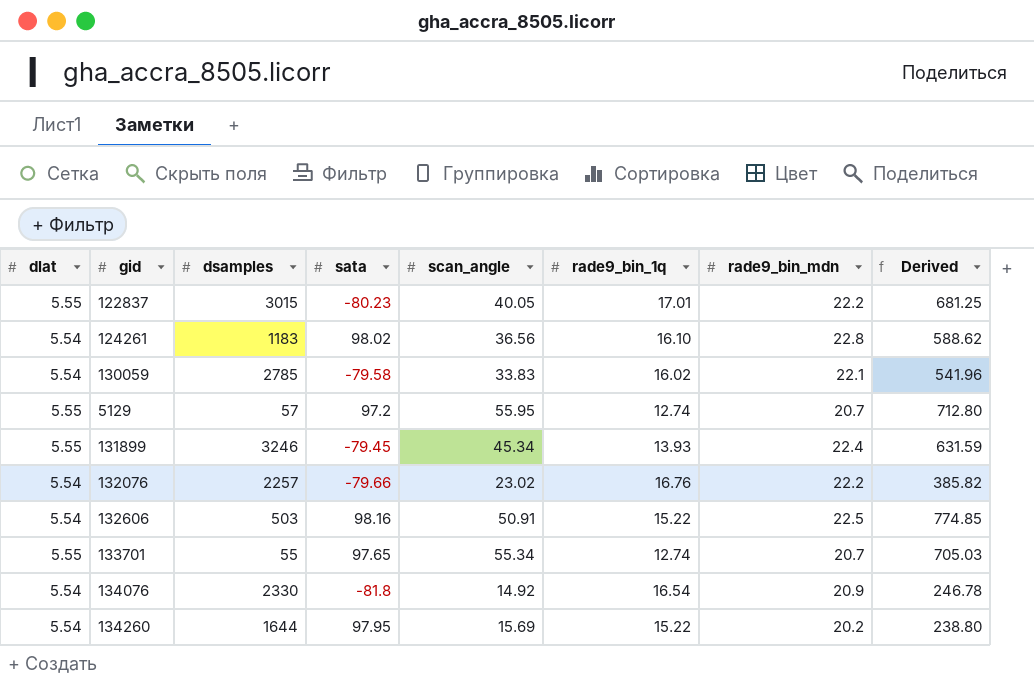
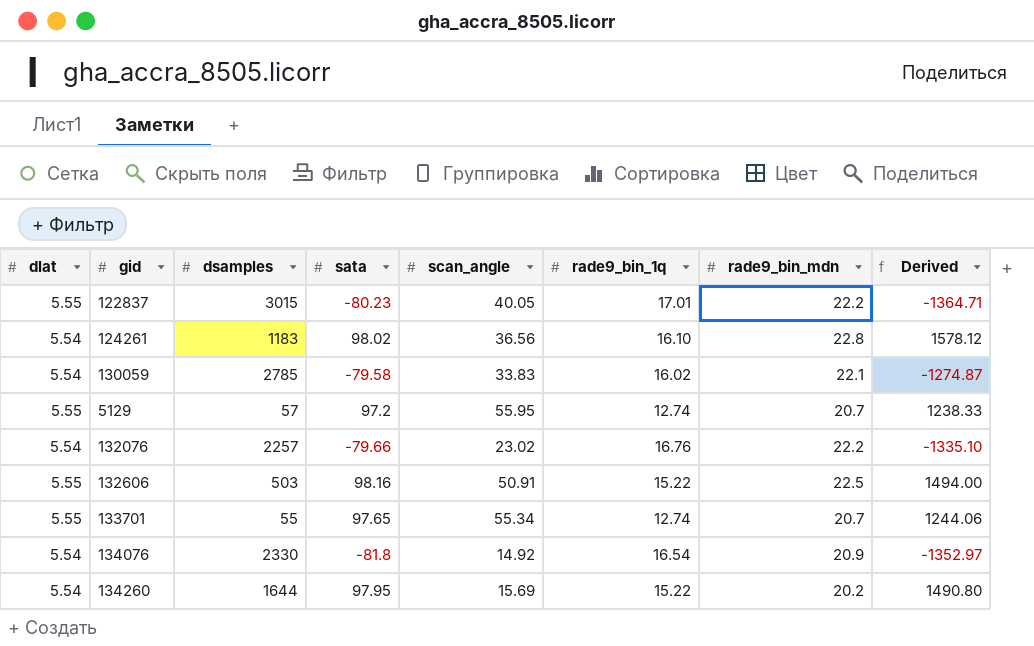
column Derived | formula: [scan_angle] * [rade9_bin_1q] -> [sata] * [rade9_bin_1q]
row 131899: 5.55 | 3246 | -79.45 | 45.34 | 13.93 | 22.4 | 631.59 -> none
132606 | dlat: 5.54 -> 5.55

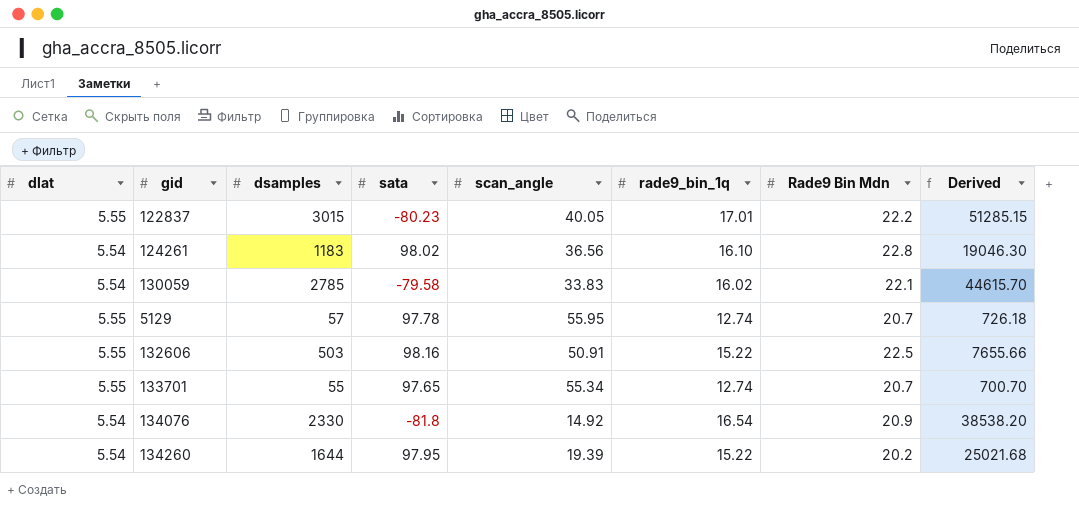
column name: rade9_bin_mdn -> Rade9 Bin Mdn
column Derived | formula: [sata] * [rade9_bin_1q] -> [dsamples] * [rade9_bin_1q]
row 132076: 5.54 | 2257 | -79.66 | 23.02 | 16.76 | 22.2 | -1335.10 -> none
5129 | sata: 97.2 -> 97.78
134260 | scan_angle: 15.69 -> 19.39

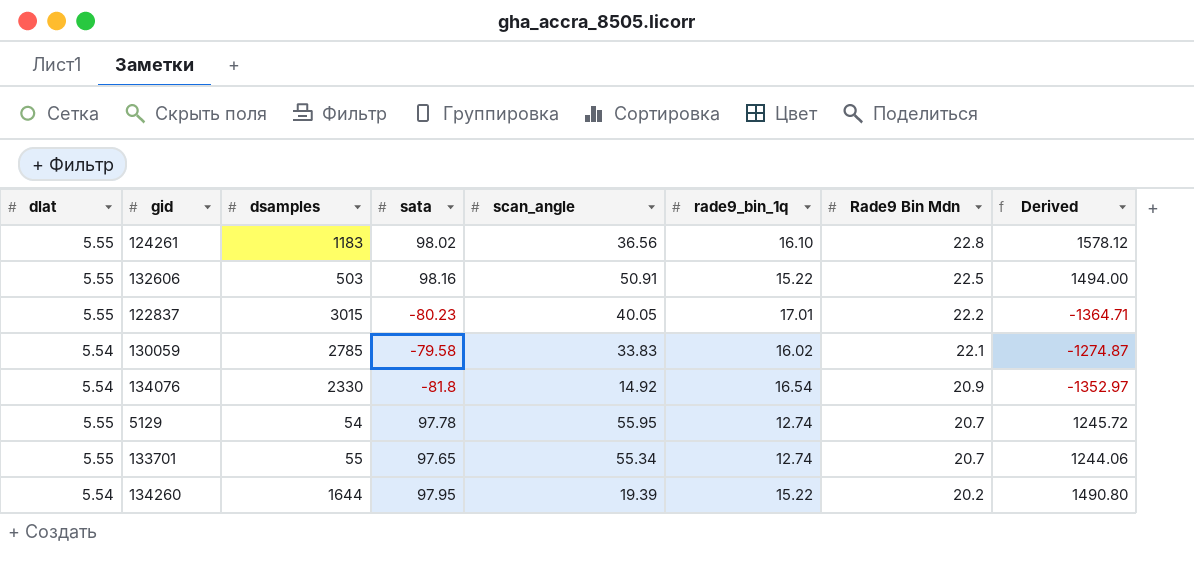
row order: none -> Rade9 Bin Mdn descending
column Derived | formula: [dsamples] * [rade9_bin_1q] -> [sata] * [rade9_bin_1q]
124261 | dlat: 5.54 -> 5.55
5129 | dsamples: 57 -> 54

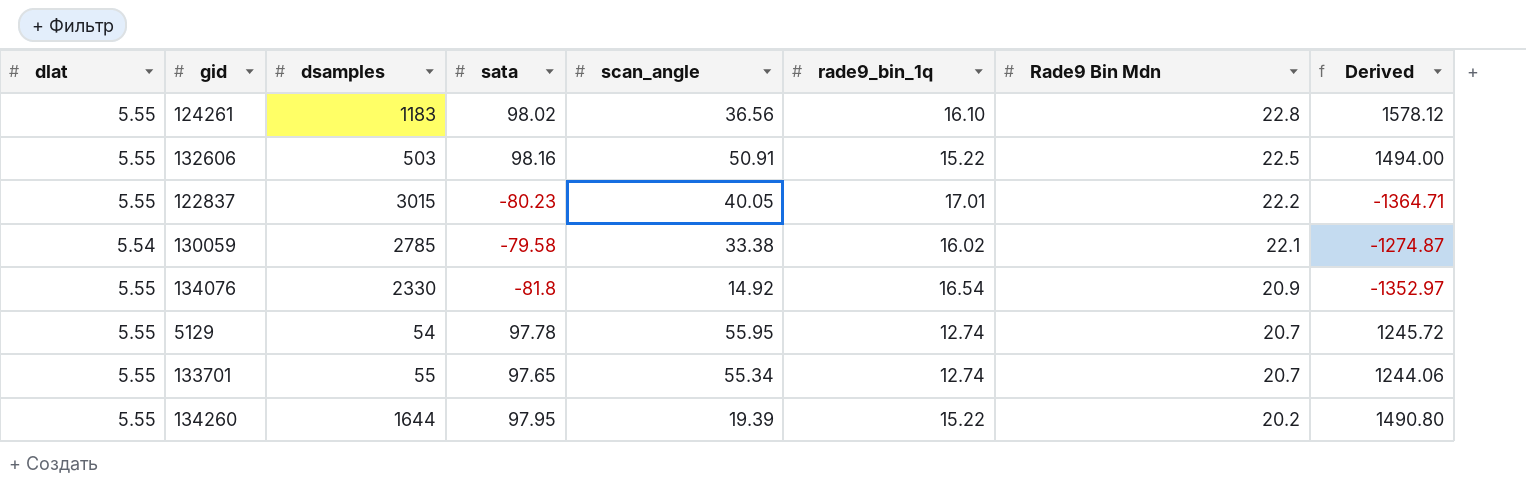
130059 | scan_angle: 33.83 -> 33.38
134076 | dlat: 5.54 -> 5.55
134260 | dlat: 5.54 -> 5.55

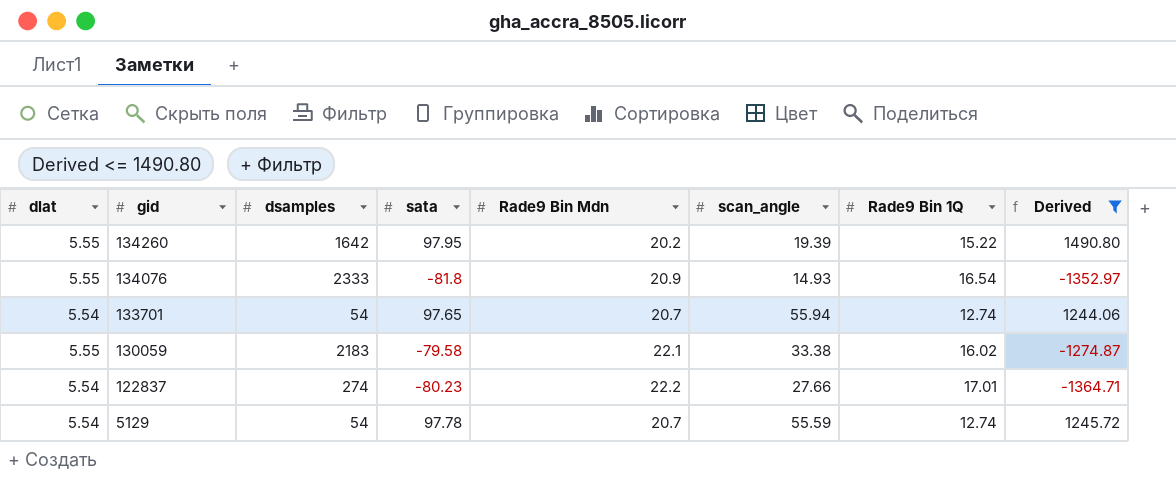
filter: none -> Derived <= 1490.80
row order: Rade9 Bin Mdn descending -> gid descending
column Rade9 Bin Mdn | position: 7 -> 5
column name: rade9_bin_1q -> Rade9 Bin 1Q
134260 | dsamples: 1644 -> 1642
134076 | dsamples: 2330 -> 2333
134076 | scan_angle: 14.92 -> 14.93
133701 | dlat: 5.55 -> 5.54
133701 | dsamples: 55 -> 54
133701 | scan_angle: 55.34 -> 55.94
130059 | dlat: 5.54 -> 5.55
130059 | dsamples: 2785 -> 2183
122837 | dlat: 5.55 -> 5.54
122837 | dsamples: 3015 -> 274
122837 | scan_angle: 40.05 -> 27.66
5129 | dlat: 5.55 -> 5.54
5129 | scan_angle: 55.95 -> 55.59

